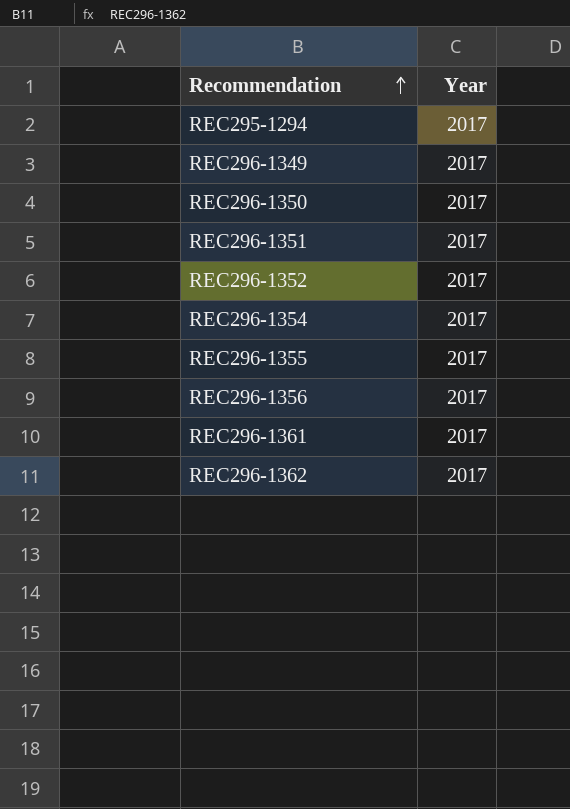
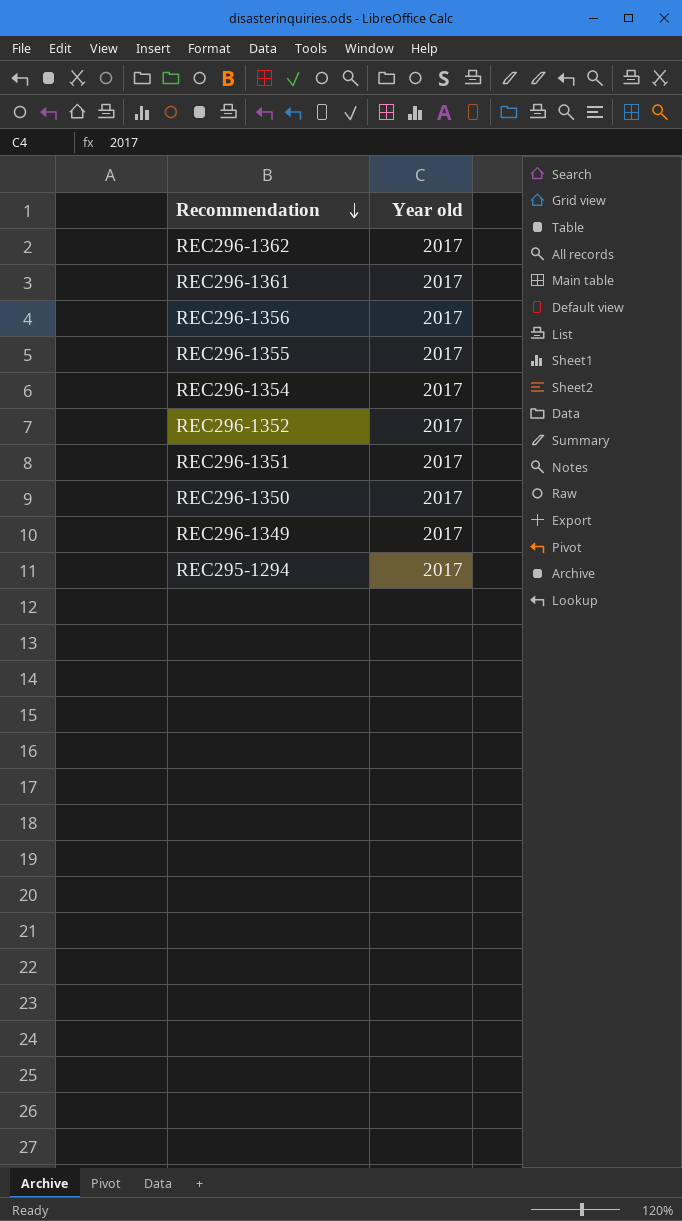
row order: Recommendation ascending -> Recommendation descending
column name: Year -> Year old

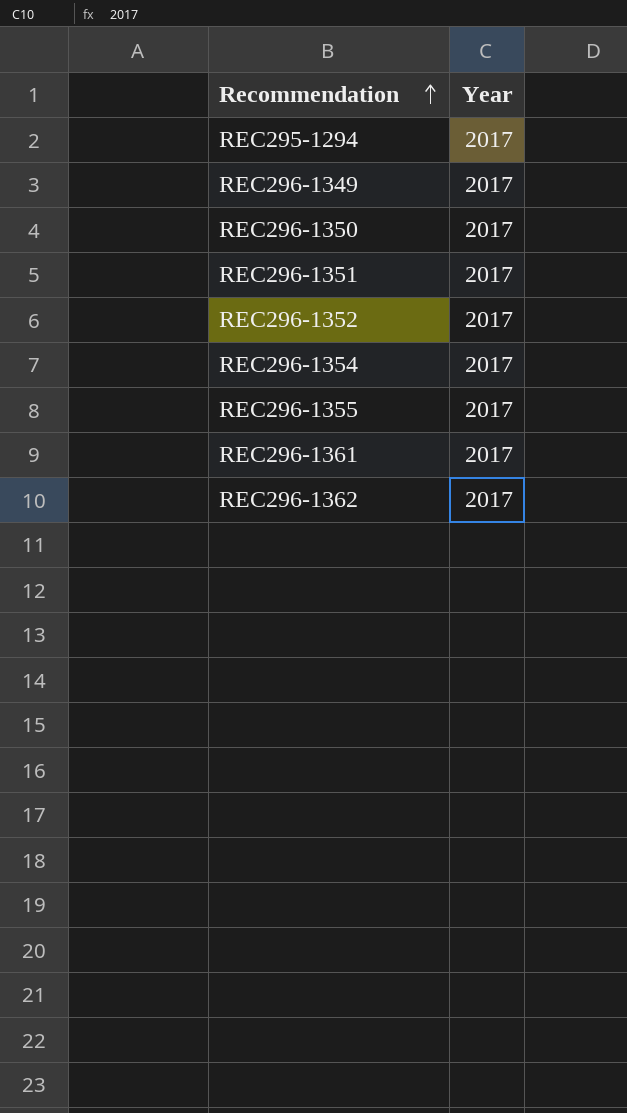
row order: Recommendation descending -> Recommendation ascending
column name: Year old -> Year
row REC296-1356: 2017 -> none

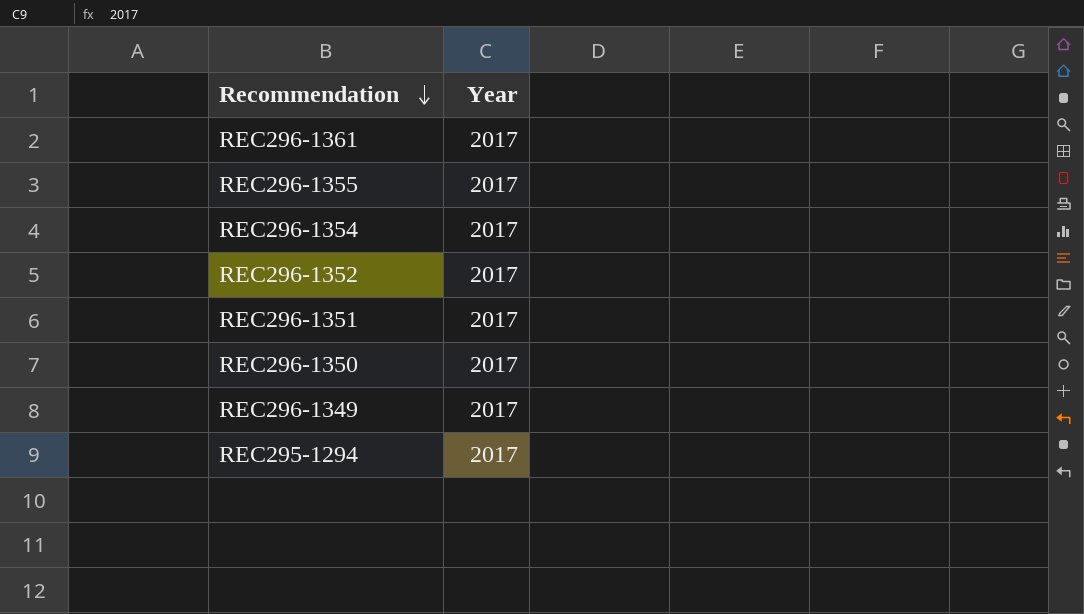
row order: Recommendation ascending -> Recommendation descending
row REC296-1362: 2017 -> none

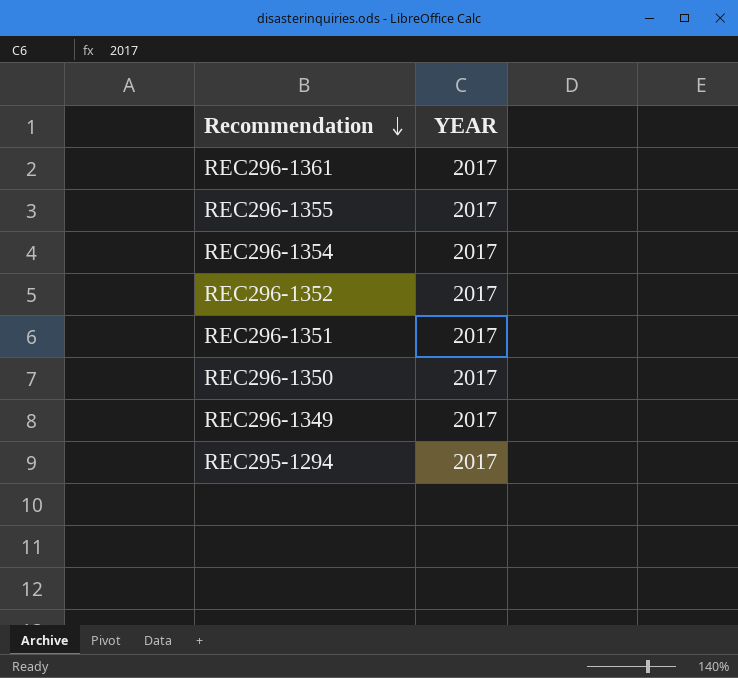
column name: Year -> YEAR

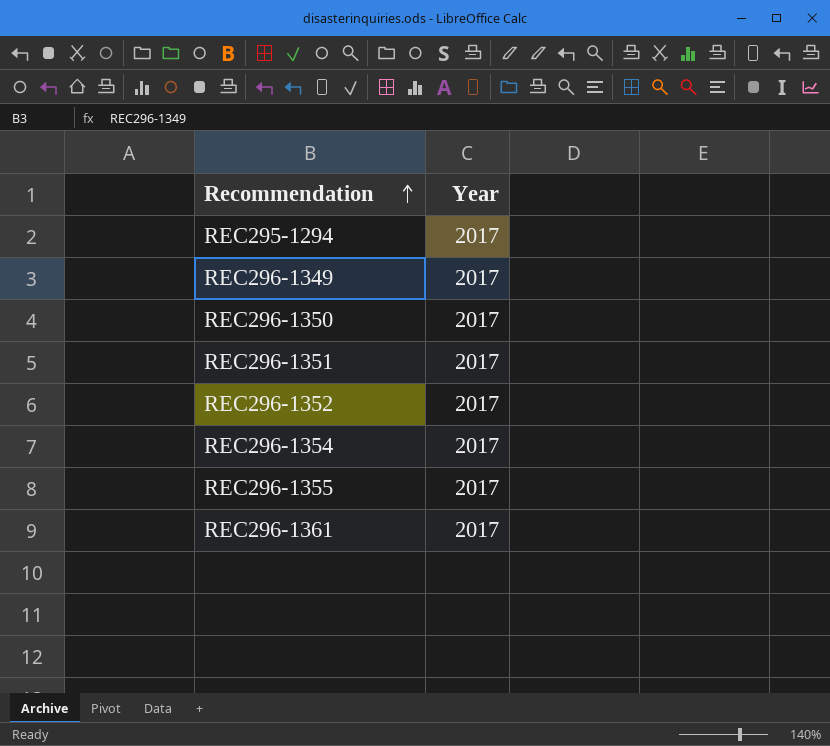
row order: Recommendation descending -> Recommendation ascending
column name: YEAR -> Year

